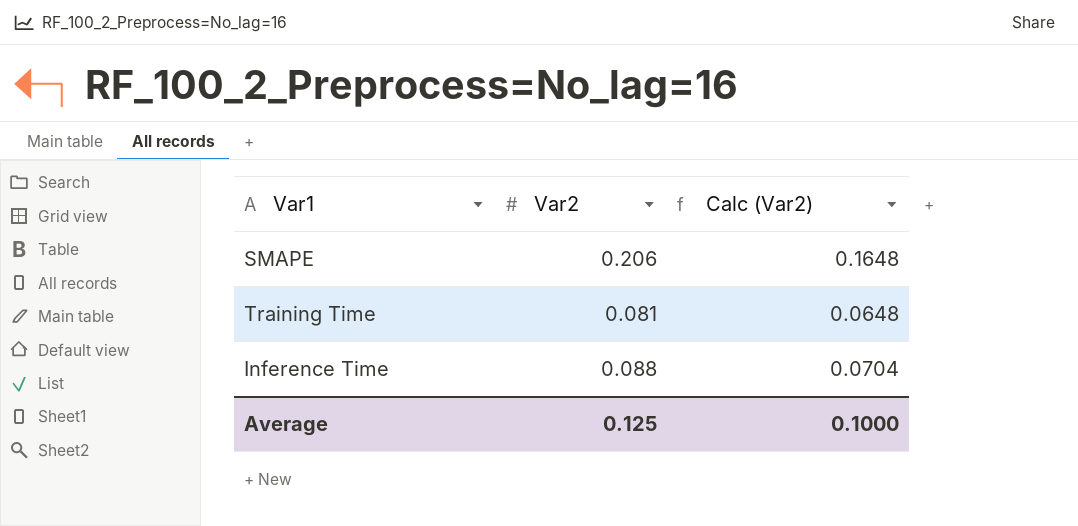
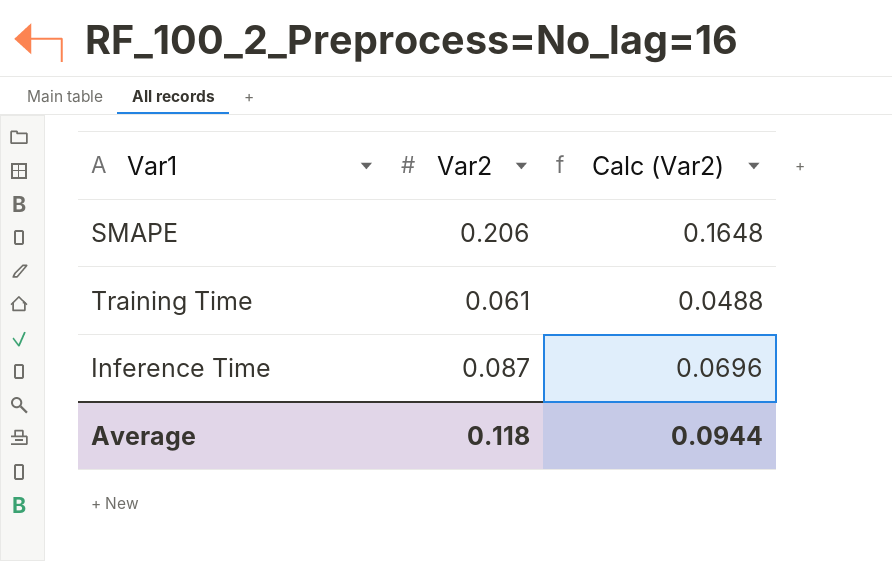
Training Time | Var2: 0.081 -> 0.061
Training Time | Calc (Var2): 0.0648 -> 0.0488
Inference Time | Var2: 0.088 -> 0.087
Inference Time | Calc (Var2): 0.0704 -> 0.0696
Average | Var2: 0.125 -> 0.118
Average | Calc (Var2): 0.1000 -> 0.0944

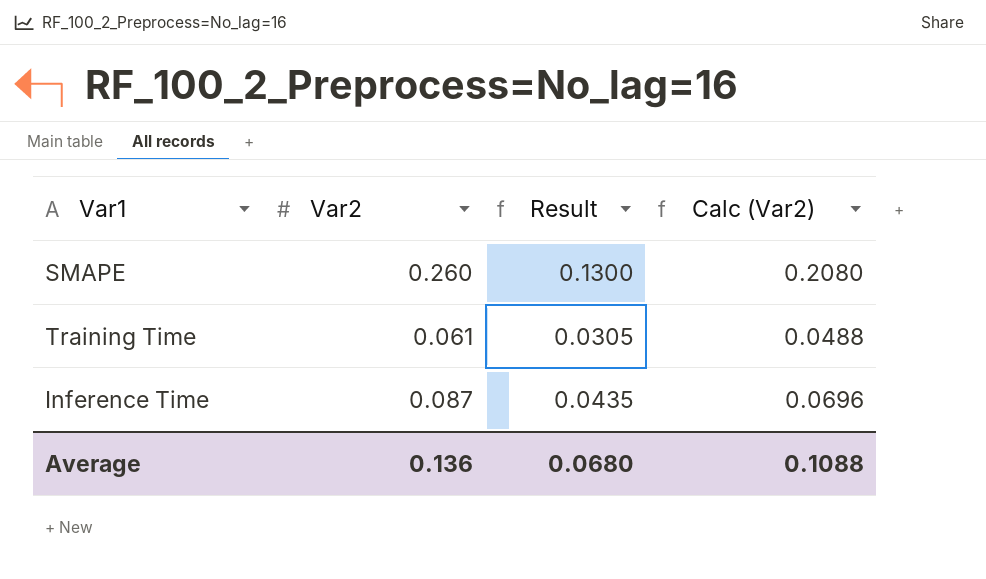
column Result | formula: none -> [Var2] * 0.5
SMAPE | Var2: 0.206 -> 0.260
SMAPE | Calc (Var2): 0.1648 -> 0.2080
Average | Var2: 0.118 -> 0.136
Average | Calc (Var2): 0.0944 -> 0.1088

